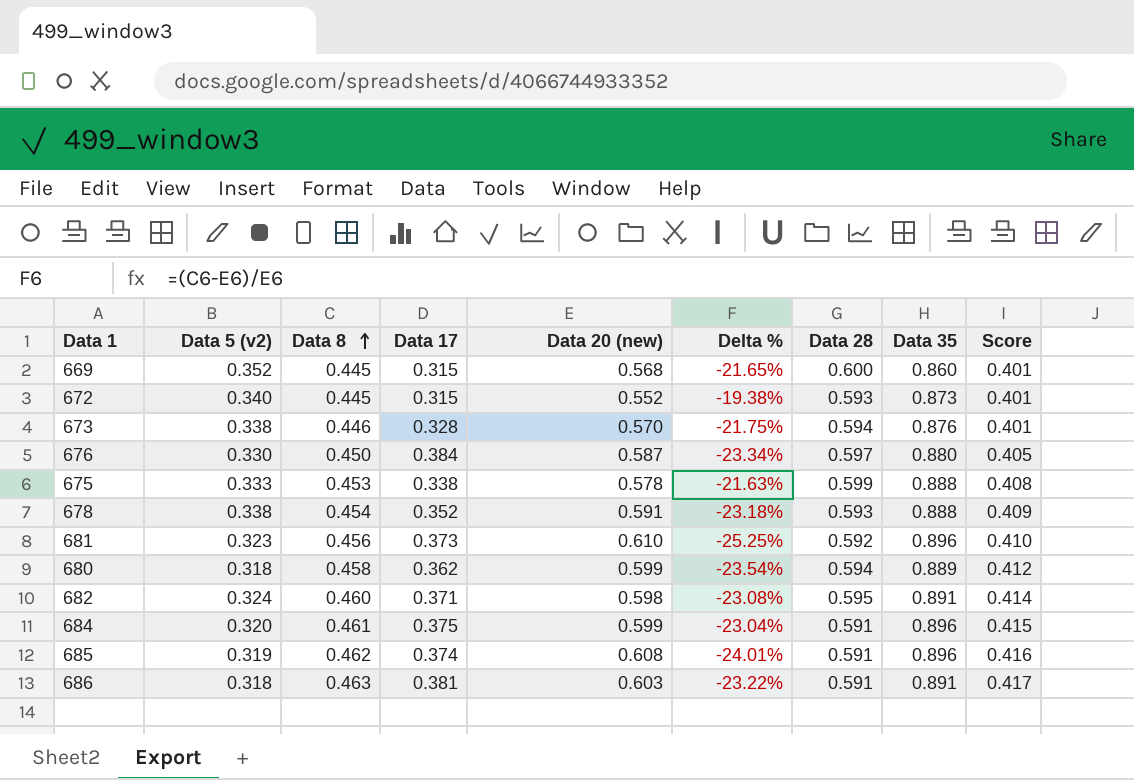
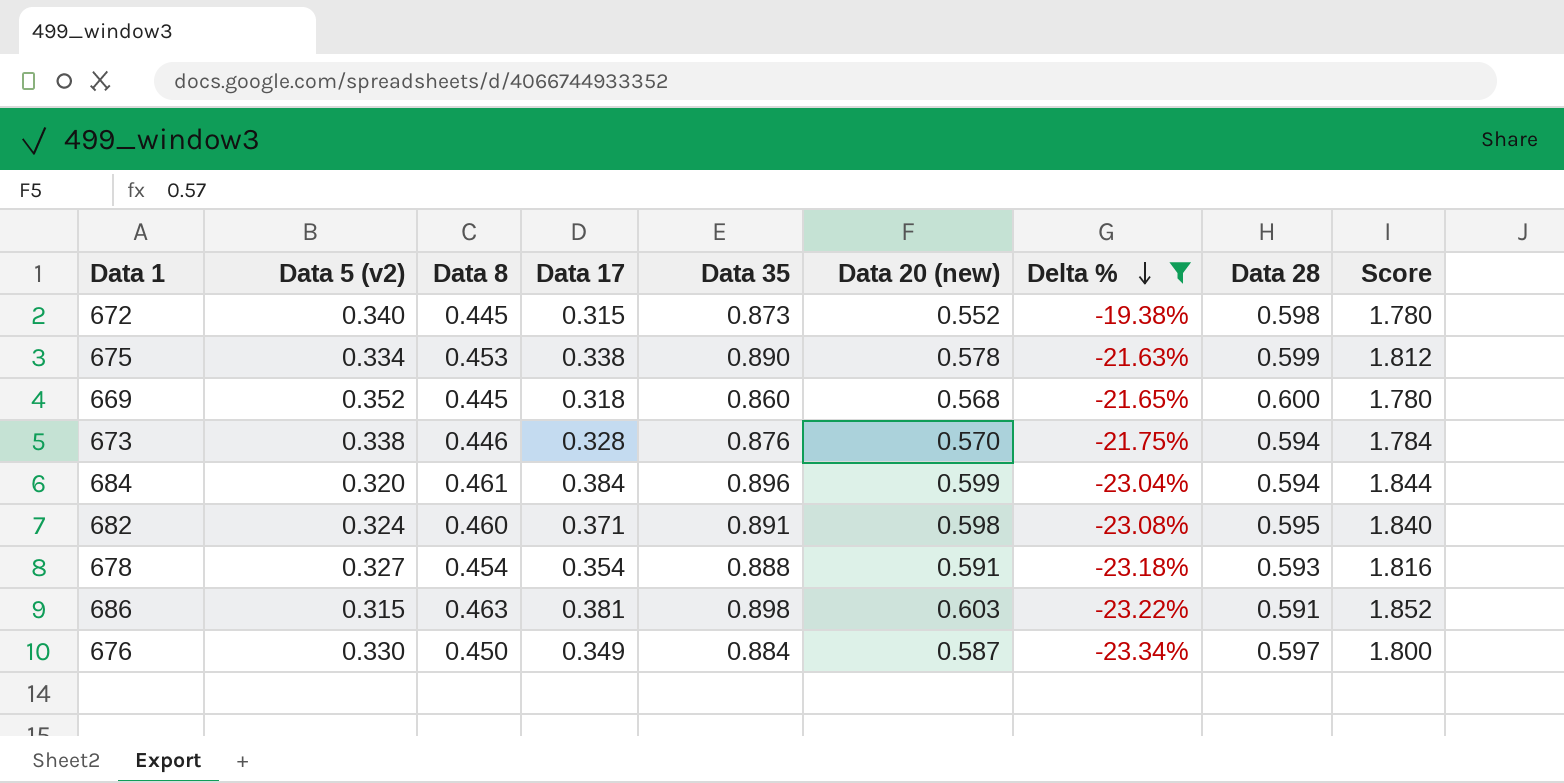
filter: none -> Delta % >= -23.34%
row order: Data 8 ascending -> Delta % descending
column Data 35 | position: 8 -> 5
column Score | formula: [Data 8] * 0.9 -> [Data 8] * 4
672 | Data 28: 0.593 -> 0.598
675 | Data 5 (v2): 0.333 -> 0.334
675 | Data 35: 0.888 -> 0.890
669 | Data 17: 0.315 -> 0.318
684 | Data 17: 0.375 -> 0.384
684 | Data 28: 0.591 -> 0.594
678 | Data 5 (v2): 0.338 -> 0.327
678 | Data 17: 0.352 -> 0.354
686 | Data 5 (v2): 0.318 -> 0.315
686 | Data 35: 0.891 -> 0.898
676 | Data 17: 0.384 -> 0.349
676 | Data 35: 0.880 -> 0.884

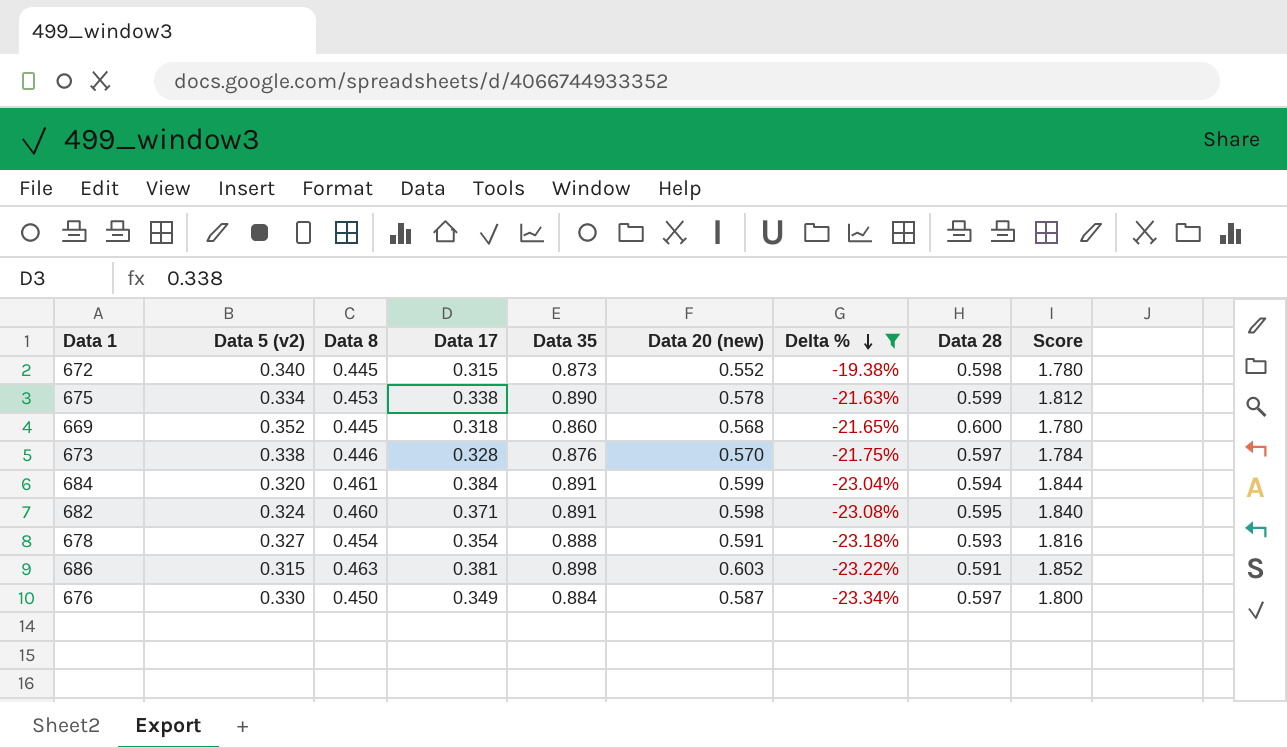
673 | Data 28: 0.594 -> 0.597
684 | Data 35: 0.896 -> 0.891

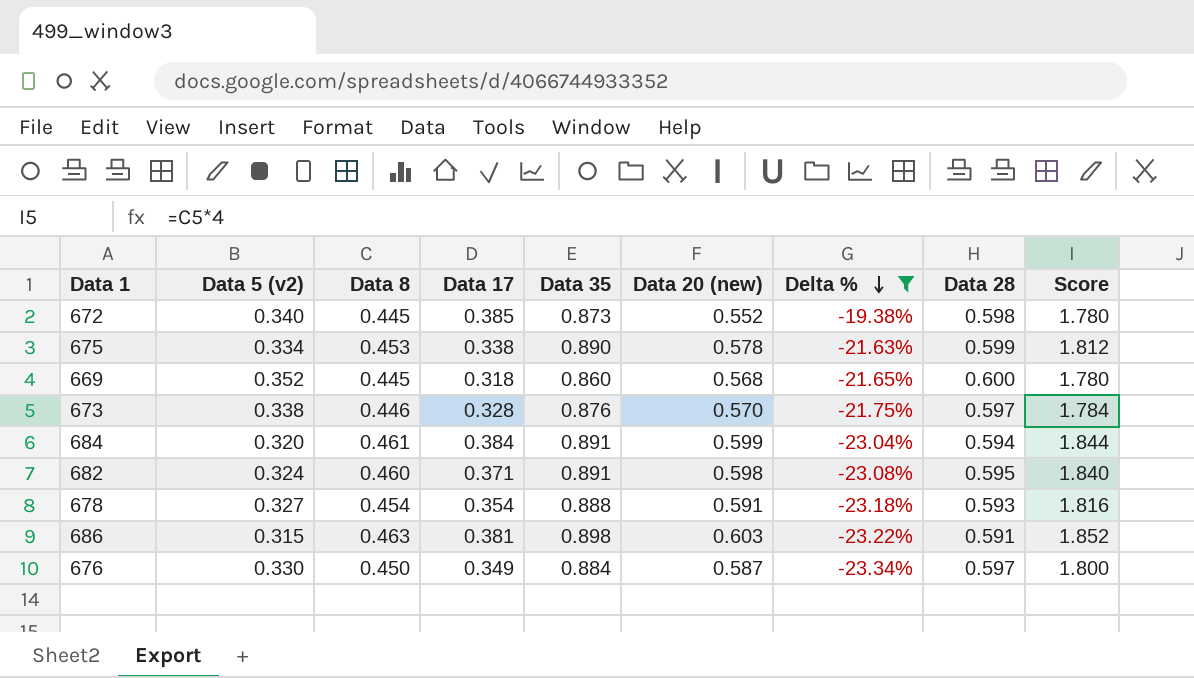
672 | Data 17: 0.315 -> 0.385

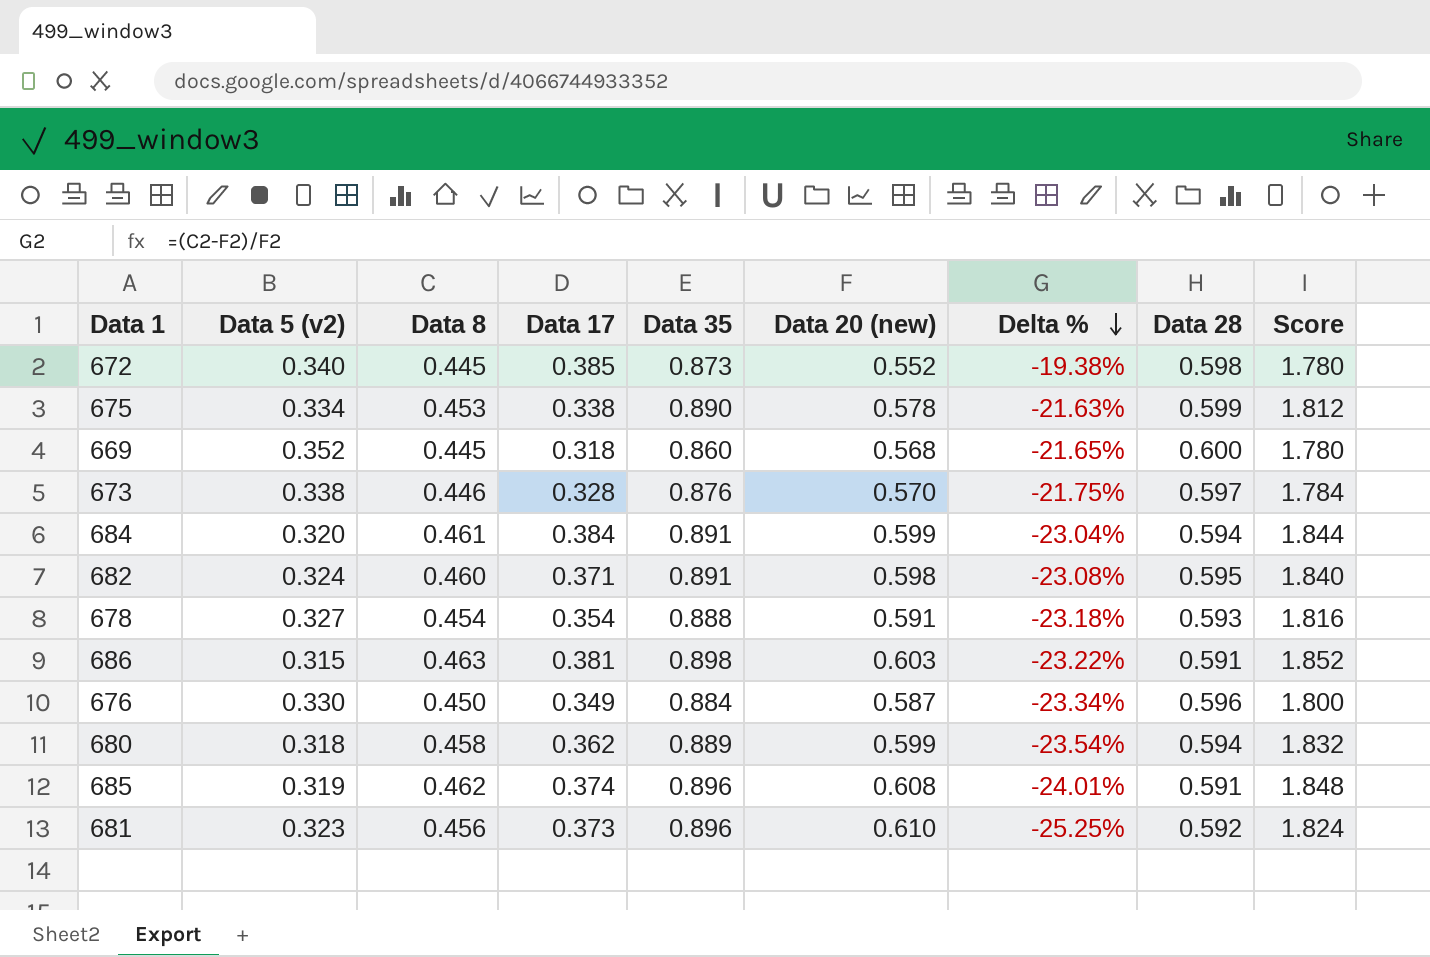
filter: Delta % >= -23.34% -> none
676 | Data 28: 0.597 -> 0.596

